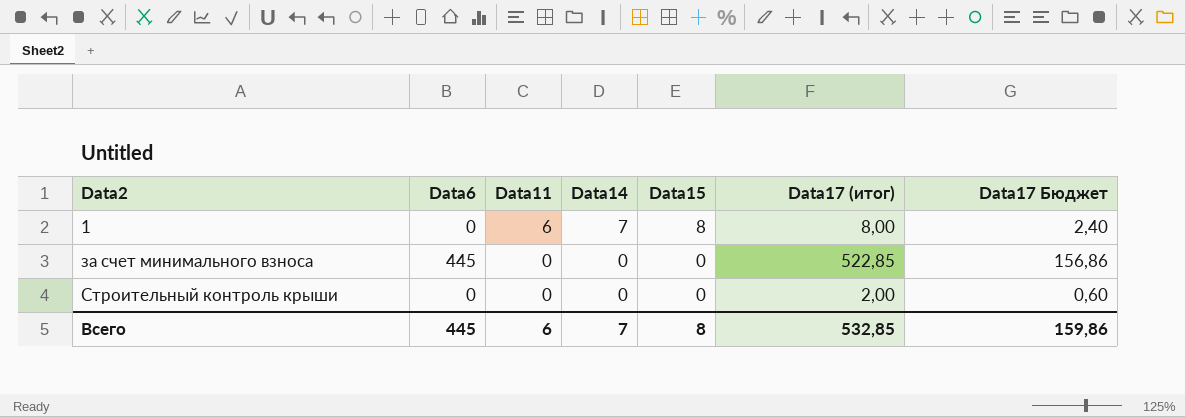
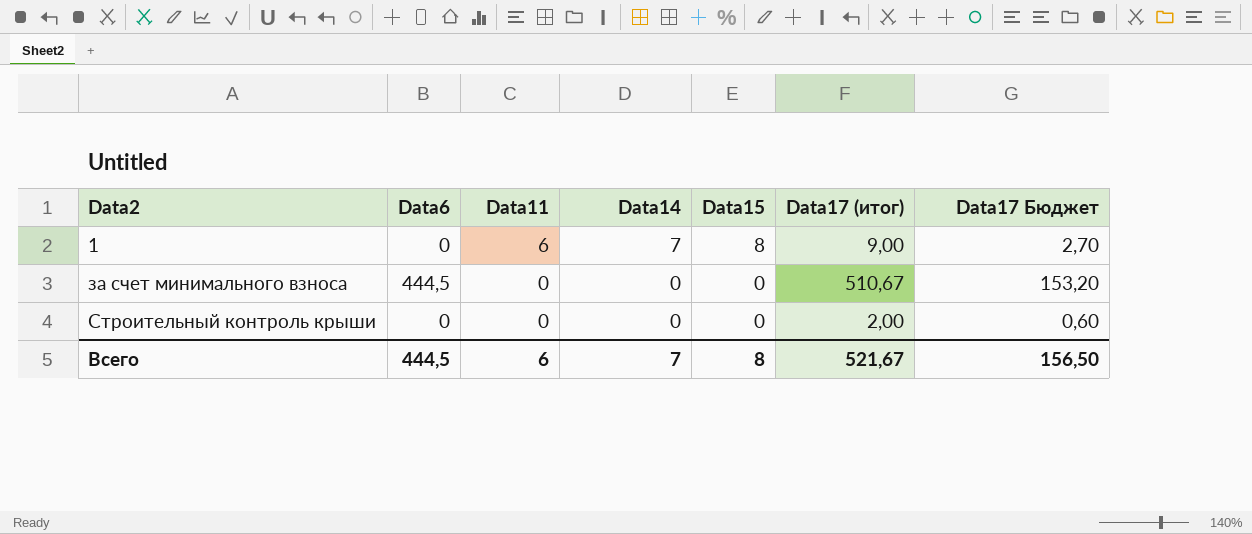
1 | Data17 (итог): 8,00 -> 9,00
1 | Data17 Бюджет: 2,40 -> 2,70
за счет минимального взноса | Data6: 445 -> 444,5
за счет минимального взноса | Data17 (итог): 522,85 -> 510,67
за счет минимального взноса | Data17 Бюджет: 156,86 -> 153,20
Всего | Data6: 445 -> 444,5
Всего | Data17 (итог): 532,85 -> 521,67
Всего | Data17 Бюджет: 159,86 -> 156,50

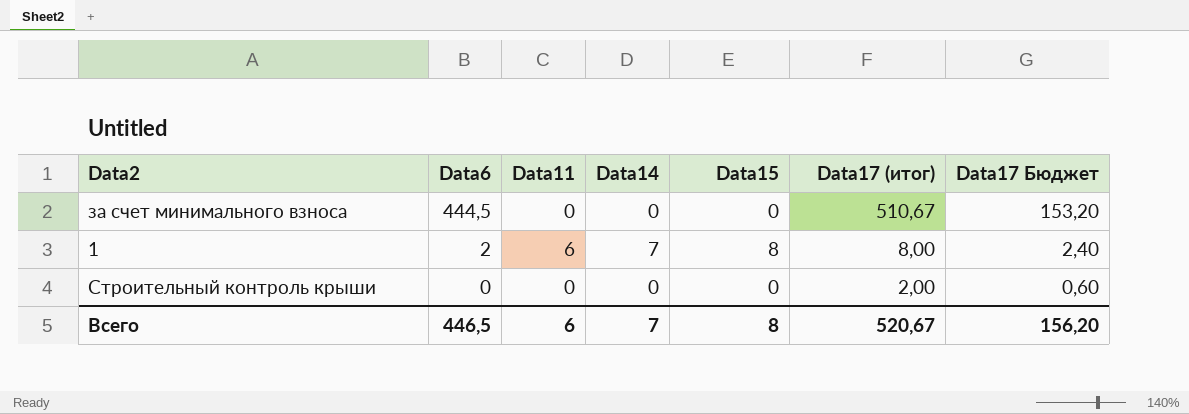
row order: Data2 ascending -> Data6 descending
1 | Data6: 0 -> 2
1 | Data17 (итог): 9,00 -> 8,00
1 | Data17 Бюджет: 2,70 -> 2,40
Всего | Data6: 444,5 -> 446,5
Всего | Data17 (итог): 521,67 -> 520,67
Всего | Data17 Бюджет: 156,50 -> 156,20

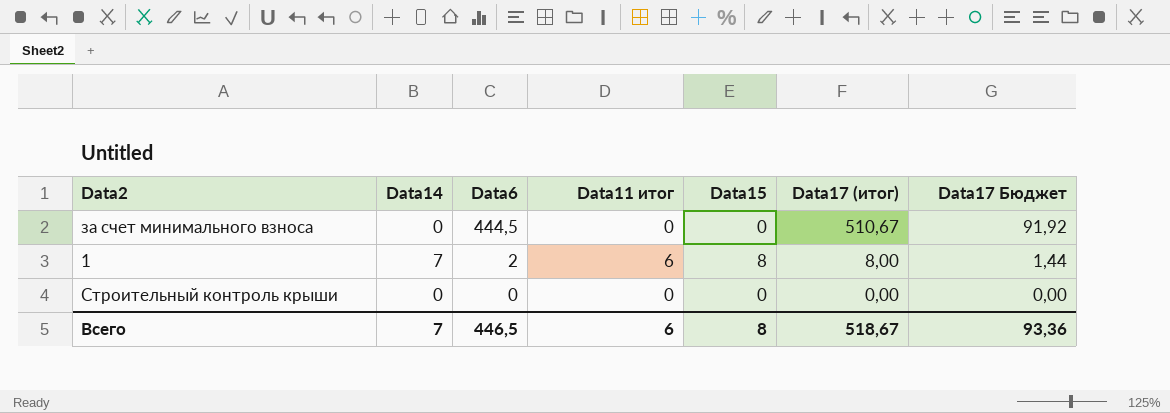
column Data14 | position: 4 -> 2
column name: Data11 -> Data11 итог
column Data17 Бюджет | formula: [Data17 (итог)] * 0,3 -> [Data17 (итог)] * 0,18
Строительный контроль крыши | Data17 (итог): 2,00 -> 0,00
Всего | Data17 (итог): 520,67 -> 518,67
Всего | Data17 Бюджет: 156,20 -> 93,36

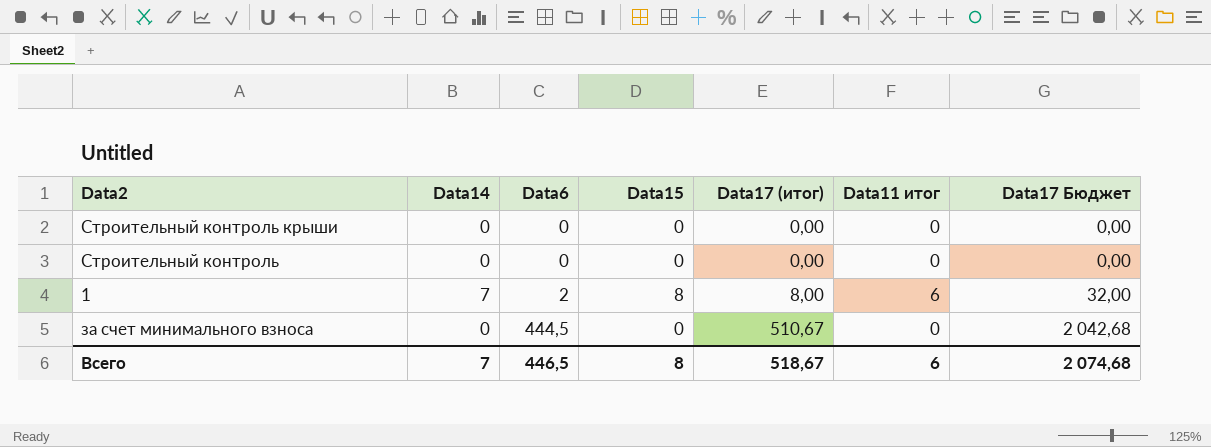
row order: Data6 descending -> Data6 ascending
column Data11 итог | position: 4 -> 6
column Data17 Бюджет | formula: [Data17 (итог)] * 0,18 -> [Data17 (итог)] * 4
row Строительный контроль: none -> 0 | 0 | 0 | 0,00 | 0 | 0,00
Всего | Data17 Бюджет: 93,36 -> 2 074,68

